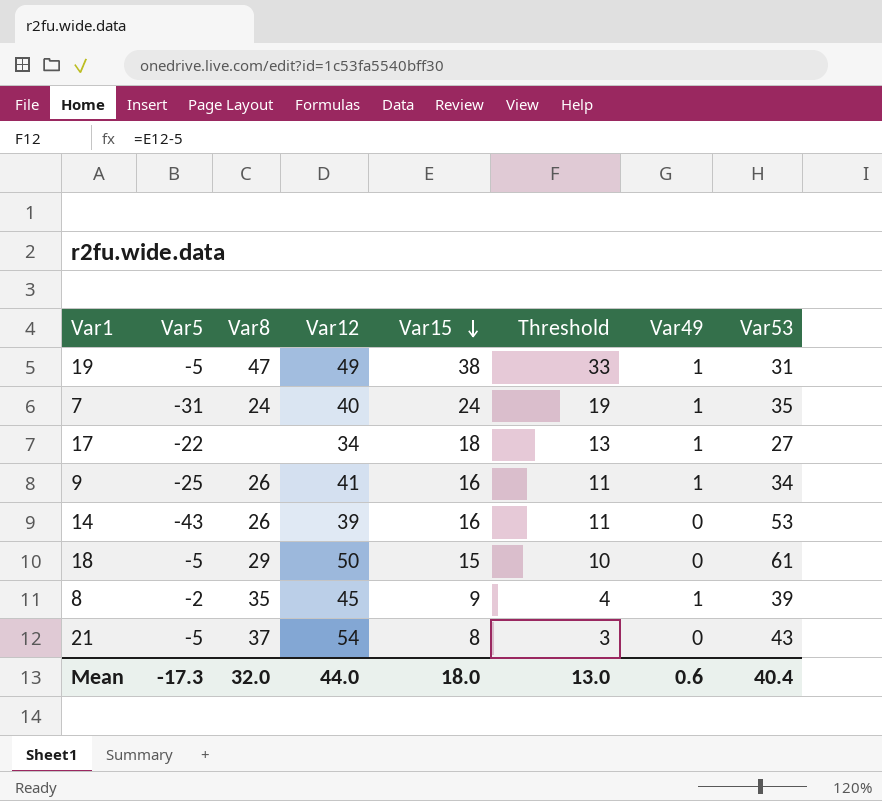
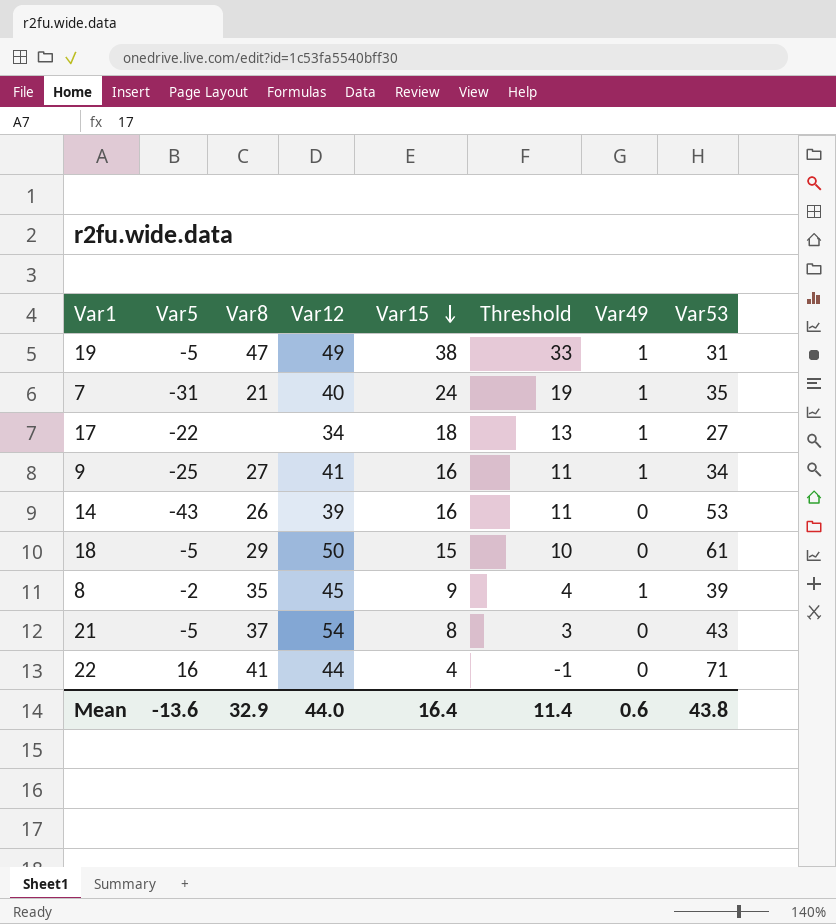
7 | Var8: 24 -> 21
9 | Var8: 26 -> 27
row 22: none -> 16 | 41 | 44 | 4 | -1 | 0 | 71
Mean | Var5: -17.3 -> -13.6
Mean | Var8: 32.0 -> 32.9
Mean | Var15: 18.0 -> 16.4
Mean | Threshold: 13.0 -> 11.4
Mean | Var53: 40.4 -> 43.8

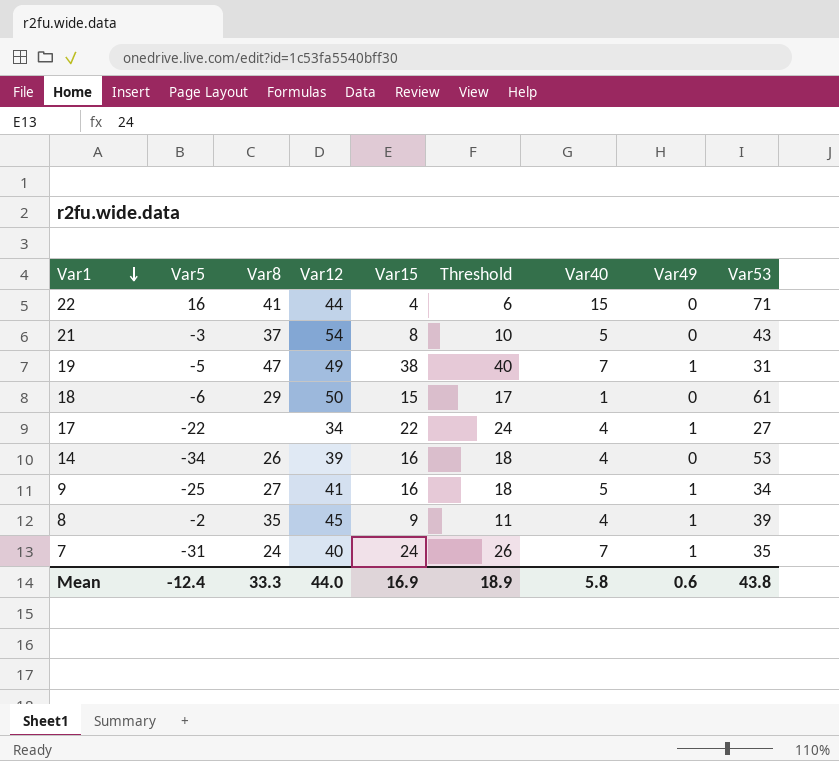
row order: Var15 descending -> Var1 descending
column Threshold | formula: [Var15] - 5 -> [Var15] + 2
column Var40 | position: none -> 7
21 | Var5: -5 -> -3
18 | Var5: -5 -> -6
17 | Var15: 18 -> 22
14 | Var5: -43 -> -34
7 | Var8: 21 -> 24
Mean | Var5: -13.6 -> -12.4
Mean | Var8: 32.9 -> 33.3
Mean | Var15: 16.4 -> 16.9
Mean | Threshold: 11.4 -> 18.9

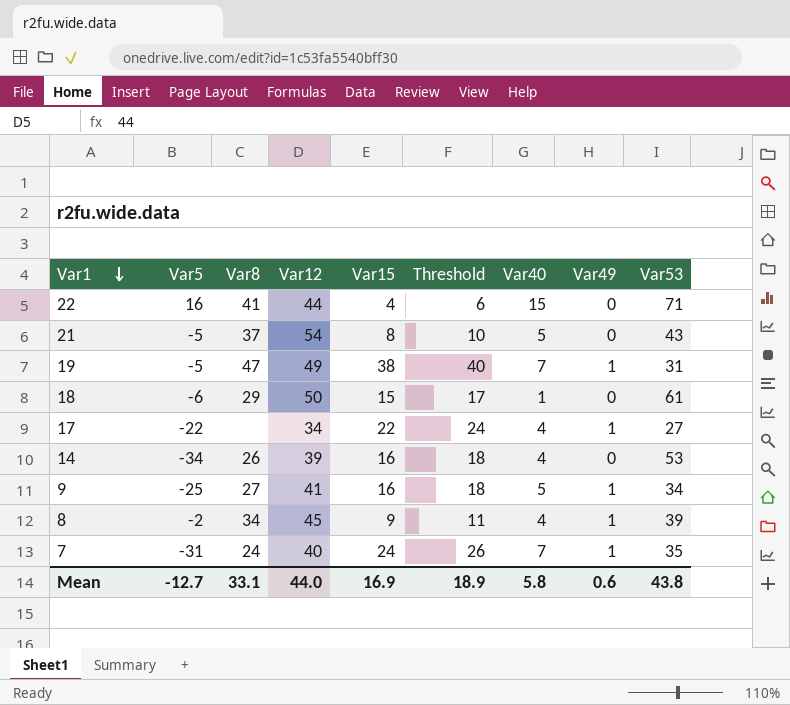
21 | Var5: -3 -> -5
8 | Var8: 35 -> 34
Mean | Var5: -12.4 -> -12.7
Mean | Var8: 33.3 -> 33.1

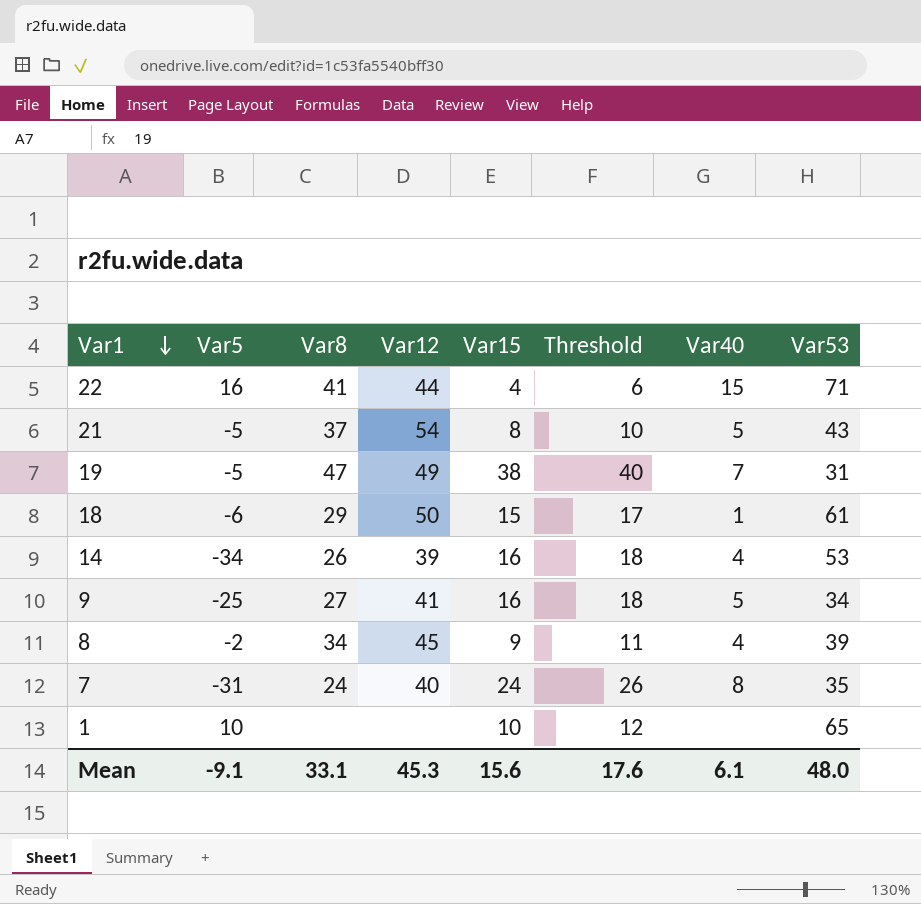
column Var49 | position: 8 -> none
row 17: -22 | none | 34 | 22 | 24 | 4 | 1 | 27 -> none
7 | Var40: 7 -> 8
row 1: none -> 10 | none | none | 10 | 12 | none | 65
Mean | Var5: -12.7 -> -9.1
Mean | Var12: 44.0 -> 45.3
Mean | Var15: 16.9 -> 15.6
Mean | Threshold: 18.9 -> 17.6
Mean | Var40: 5.8 -> 6.1
Mean | Var53: 43.8 -> 48.0

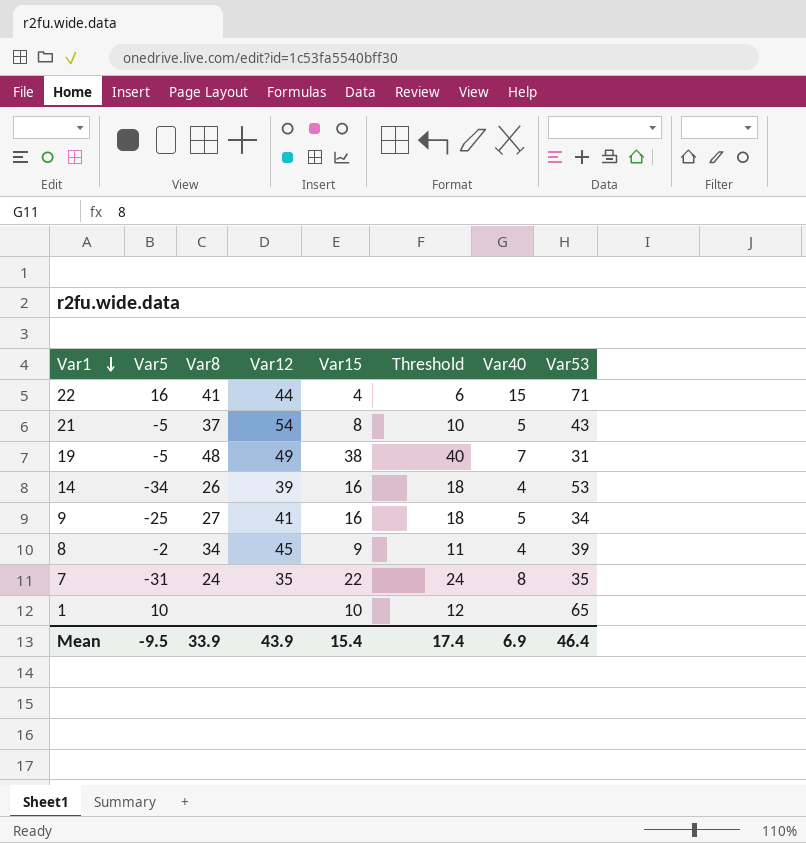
row 18: -6 | 29 | 50 | 15 | 17 | 1 | 61 -> none
19 | Var8: 47 -> 48
7 | Var12: 40 -> 35
7 | Var15: 24 -> 22
7 | Threshold: 26 -> 24
Mean | Var5: -9.1 -> -9.5
Mean | Var8: 33.1 -> 33.9
Mean | Var12: 45.3 -> 43.9
Mean | Var15: 15.6 -> 15.4
Mean | Threshold: 17.6 -> 17.4
Mean | Var40: 6.1 -> 6.9
Mean | Var53: 48.0 -> 46.4

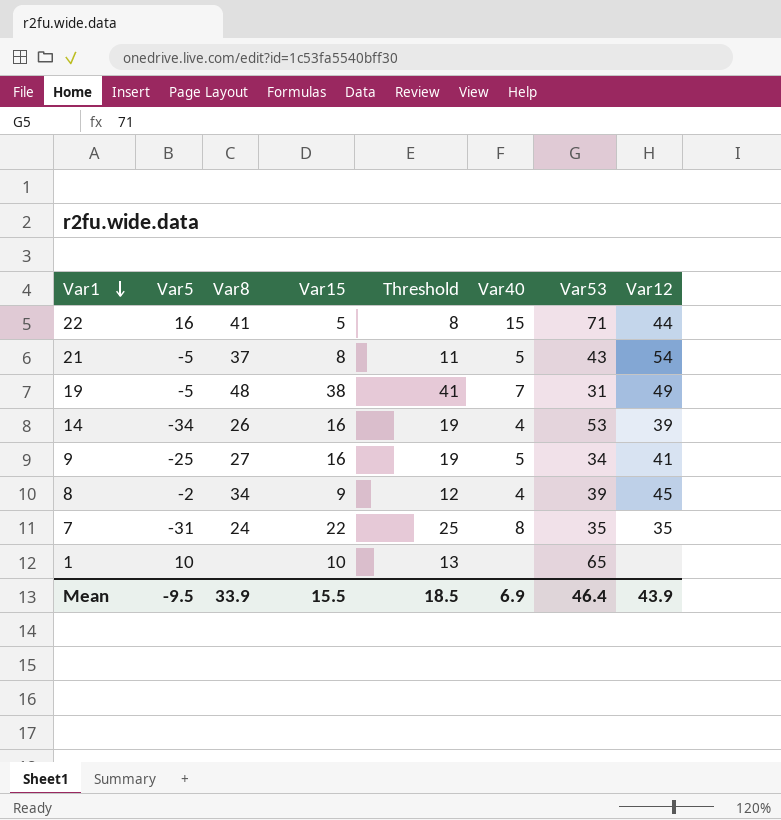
column Threshold | formula: [Var15] + 2 -> [Var15] + 3
column Var12 | position: 4 -> 8
22 | Var15: 4 -> 5
Mean | Var15: 15.4 -> 15.5
Mean | Threshold: 17.4 -> 18.5

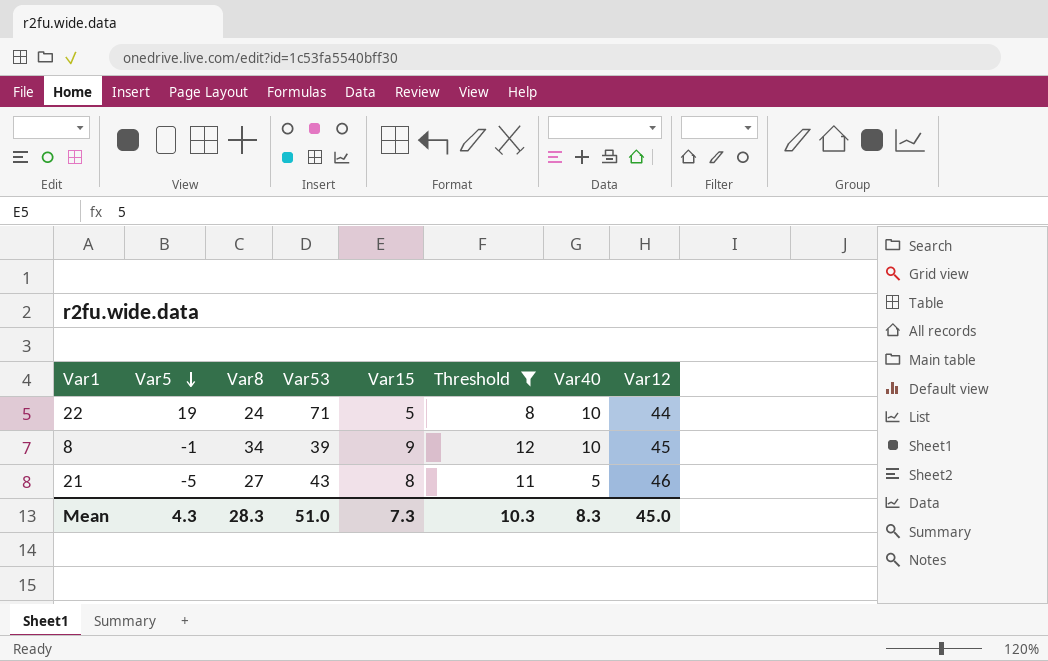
filter: none -> Threshold <= 12
row order: Var1 descending -> Var5 descending
column Var53 | position: 7 -> 4
22 | Var5: 16 -> 19
22 | Var8: 41 -> 24
22 | Var40: 15 -> 10
8 | Var5: -2 -> -1
8 | Var40: 4 -> 10
21 | Var8: 37 -> 27
21 | Var12: 54 -> 46
Mean | Var5: -9.5 -> 4.3
Mean | Var8: 33.9 -> 28.3
Mean | Var53: 46.4 -> 51.0
Mean | Var15: 15.5 -> 7.3
Mean | Threshold: 18.5 -> 10.3
Mean | Var40: 6.9 -> 8.3
Mean | Var12: 43.9 -> 45.0

